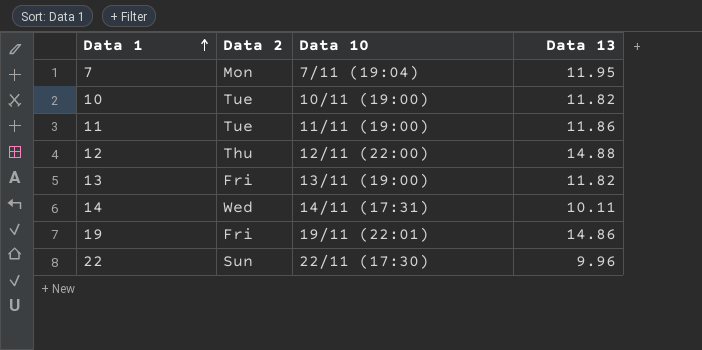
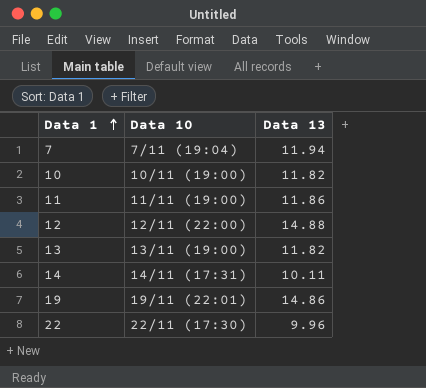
column Data 2 | position: 2 -> none
7 | Data 13: 11.95 -> 11.94

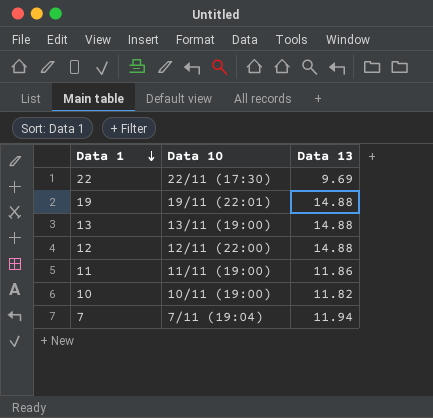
row order: Data 1 ascending -> Data 1 descending
row 14: 14/11 (17:31) | 10.11 -> none
22 | Data 13: 9.96 -> 9.69
19 | Data 13: 14.86 -> 14.88
13 | Data 13: 11.82 -> 14.88

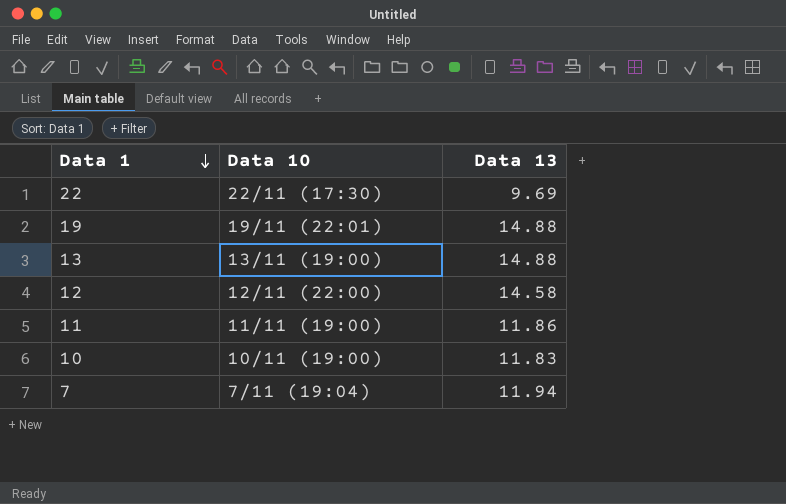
12 | Data 13: 14.88 -> 14.58
10 | Data 13: 11.82 -> 11.83

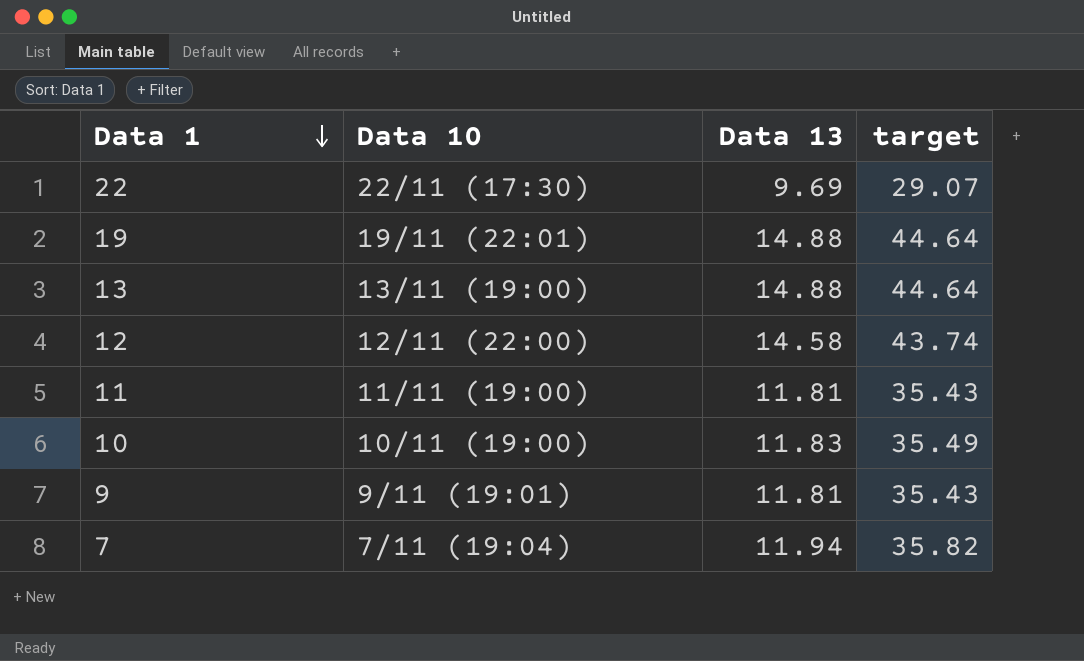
column target | formula: none -> [Data 13] * 3
11 | Data 13: 11.86 -> 11.81
row 9: none -> 9/11 (19:01) | 11.81 | 35.43

